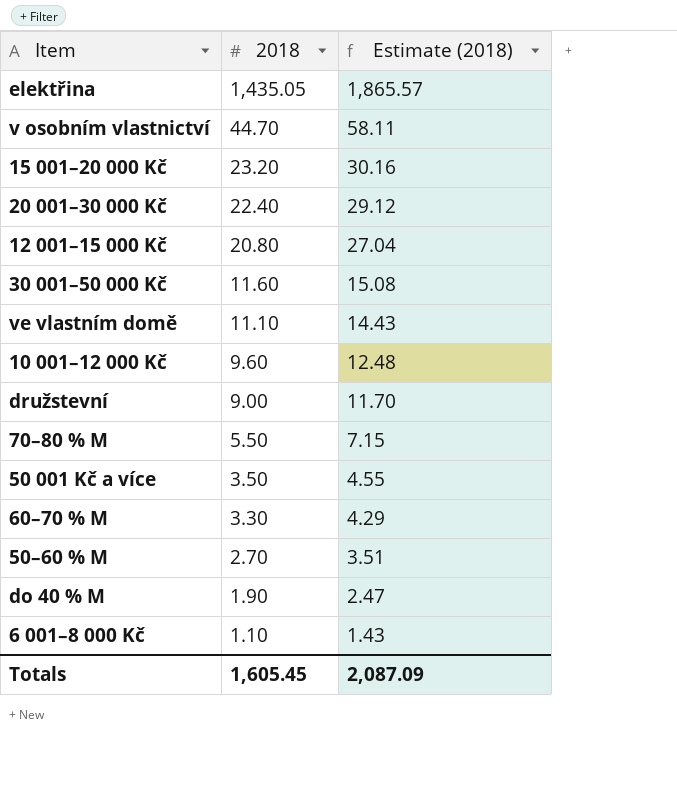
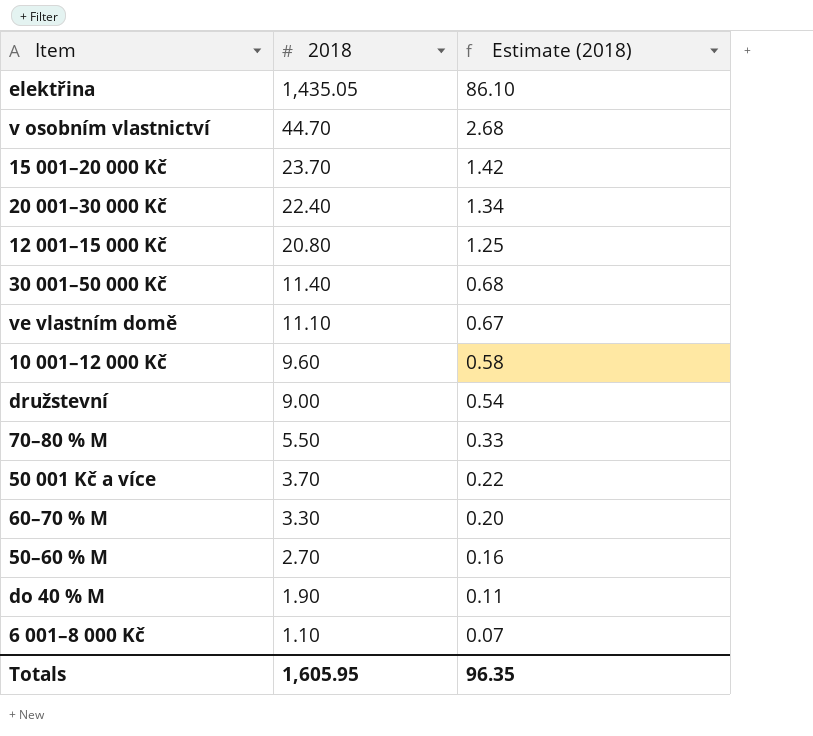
column Estimate (2018) | formula: [2018] * 1.3 -> [2018] * 0.06
15 001–20 000 Kč | 2018: 23.20 -> 23.70
30 001–50 000 Kč | 2018: 11.60 -> 11.40
50 001 Kč a více | 2018: 3.50 -> 3.70
Totals | 2018: 1,605.45 -> 1,605.95
Totals | Estimate (2018): 2,087.09 -> 96.35

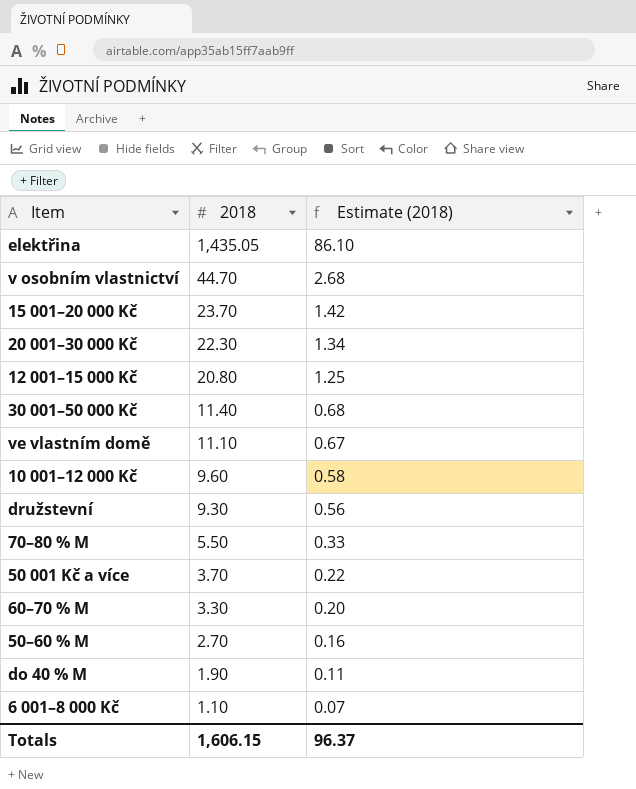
20 001–30 000 Kč | 2018: 22.40 -> 22.30
družstevní | 2018: 9.00 -> 9.30
družstevní | Estimate (2018): 0.54 -> 0.56
Totals | 2018: 1,605.95 -> 1,606.15
Totals | Estimate (2018): 96.35 -> 96.37

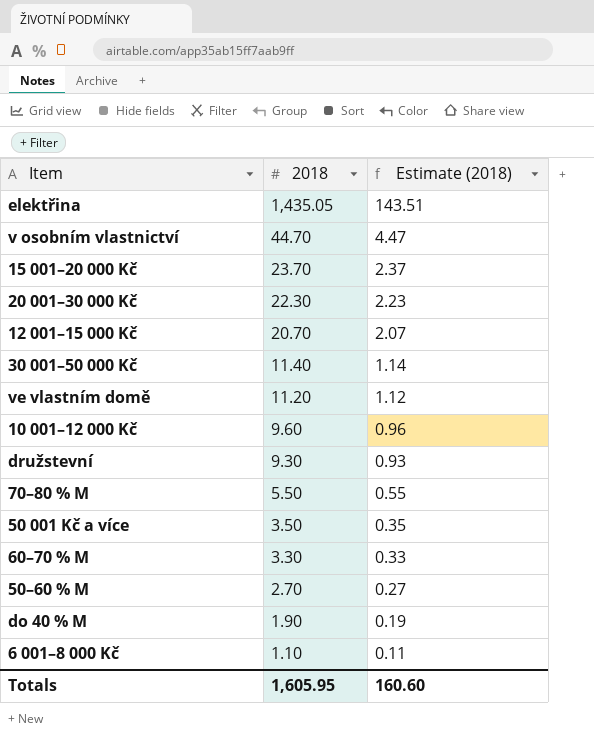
column Estimate (2018) | formula: [2018] * 0.06 -> [2018] * 0.1
12 001–15 000 Kč | 2018: 20.80 -> 20.70
ve vlastním domě | 2018: 11.10 -> 11.20
50 001 Kč a více | 2018: 3.70 -> 3.50
Totals | 2018: 1,606.15 -> 1,605.95
Totals | Estimate (2018): 96.37 -> 160.60

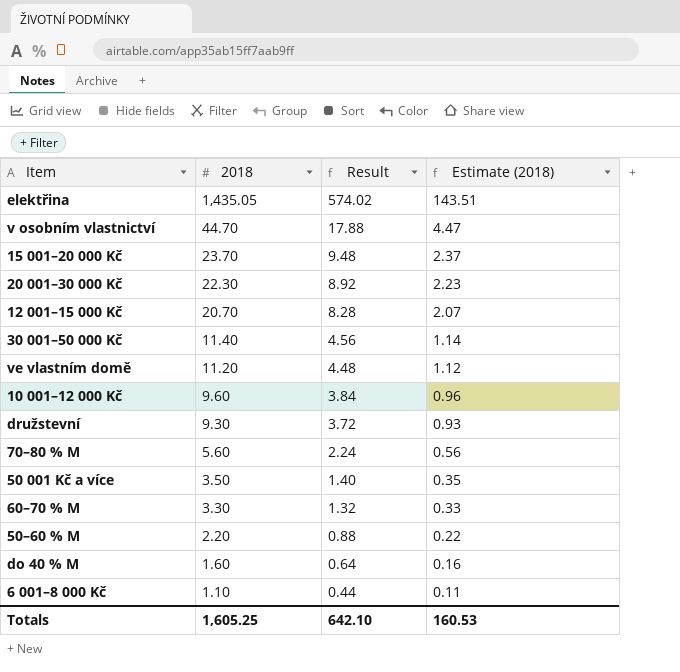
column Result | formula: none -> [2018] * 0.4
70–80 % M | 2018: 5.50 -> 5.60
70–80 % M | Estimate (2018): 0.55 -> 0.56
50–60 % M | 2018: 2.70 -> 2.20
50–60 % M | Estimate (2018): 0.27 -> 0.22
do 40 % M | 2018: 1.90 -> 1.60
do 40 % M | Estimate (2018): 0.19 -> 0.16
Totals | 2018: 1,605.95 -> 1,605.25
Totals | Estimate (2018): 160.60 -> 160.53

